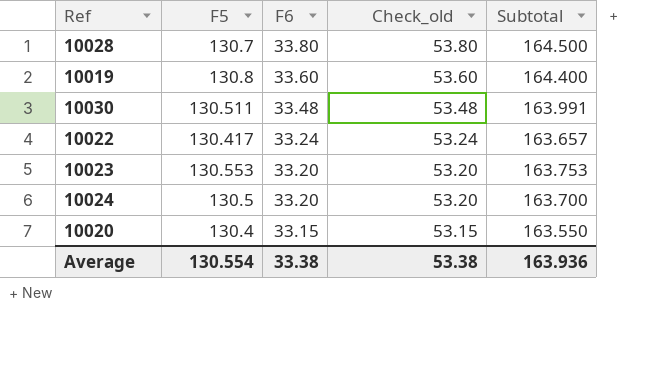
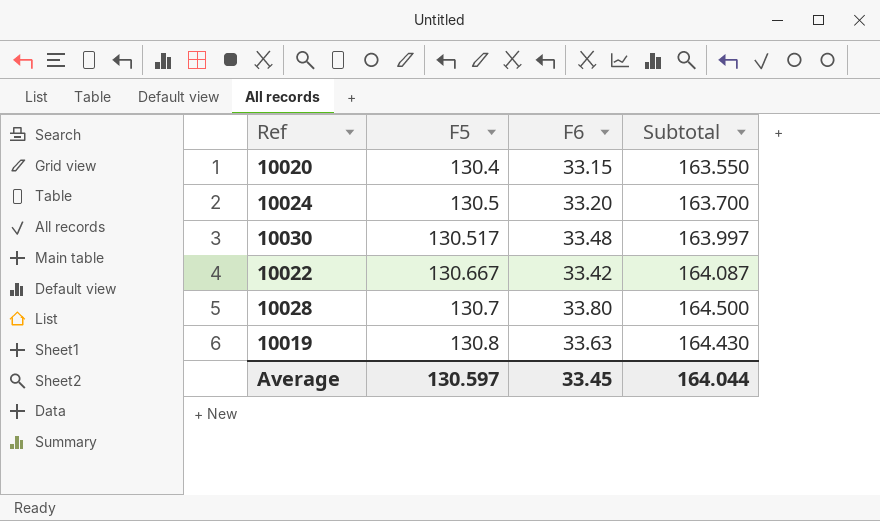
row order: F6 descending -> F5 ascending
column Check_old | formula: [F6] + 20 -> none
row 10023: 130.553 | 33.20 | 53.20 | 163.753 -> none
10030 | F5: 130.511 -> 130.517
10030 | Subtotal: 163.991 -> 163.997
10022 | F5: 130.417 -> 130.667
10022 | F6: 33.24 -> 33.42
10022 | Subtotal: 163.657 -> 164.087
10019 | F6: 33.60 -> 33.63
10019 | Subtotal: 164.400 -> 164.430
Average | F5: 130.554 -> 130.597
Average | F6: 33.38 -> 33.45
Average | Subtotal: 163.936 -> 164.044

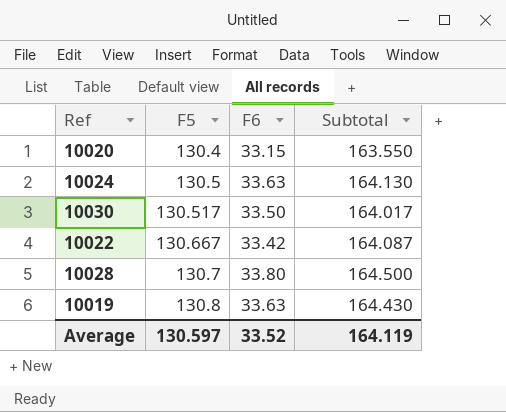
10024 | F6: 33.20 -> 33.63
10024 | Subtotal: 163.700 -> 164.130
10030 | F6: 33.48 -> 33.50
10030 | Subtotal: 163.997 -> 164.017
Average | F6: 33.45 -> 33.52
Average | Subtotal: 164.044 -> 164.119

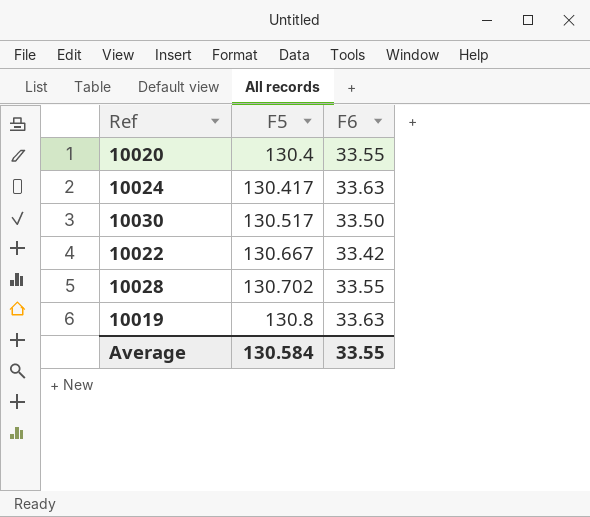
column Subtotal | formula: [F5] + [F6] -> none
10020 | F6: 33.15 -> 33.55
10024 | F5: 130.5 -> 130.417
10028 | F5: 130.7 -> 130.702
10028 | F6: 33.80 -> 33.55
Average | F5: 130.597 -> 130.584
Average | F6: 33.52 -> 33.55

